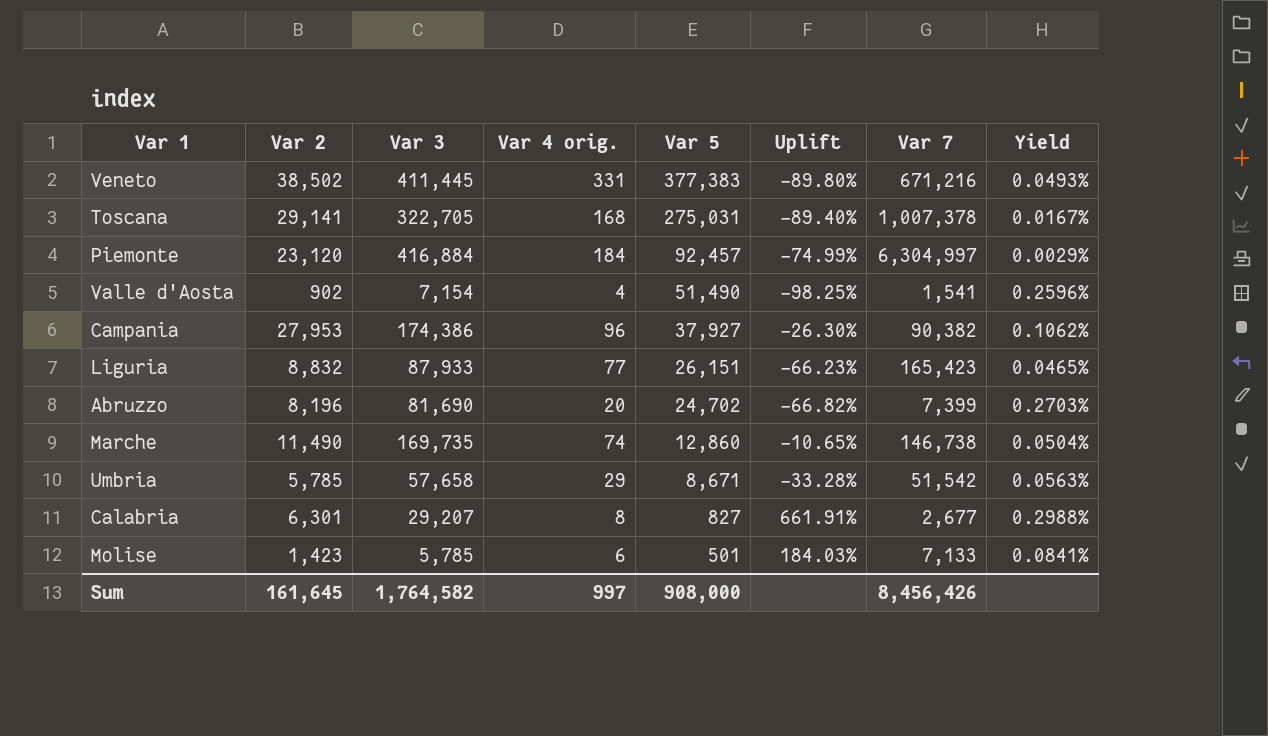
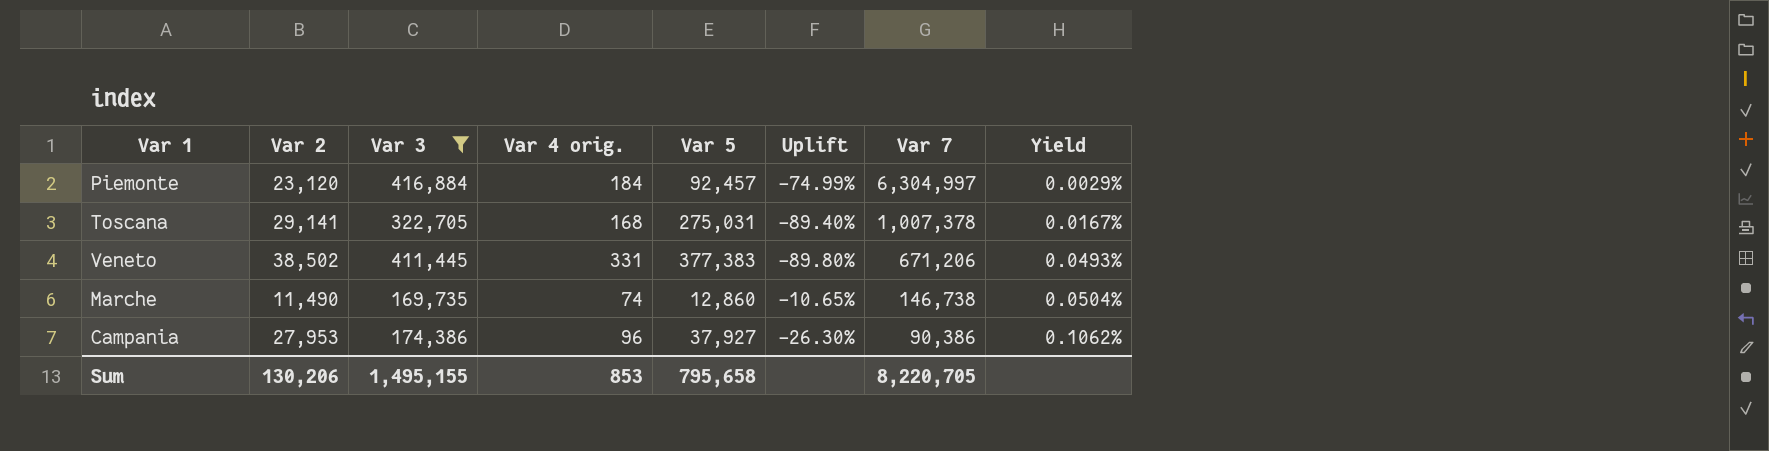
filter: none -> Var 3 >= 169,735
row order: Var 5 descending -> Var 7 descending
Veneto | Var 7: 671,216 -> 671,206
Campania | Var 7: 90,382 -> 90,386
Sum | Var 2: 161,645 -> 130,206
Sum | Var 3: 1,764,582 -> 1,495,155
Sum | Var 4 orig.: 997 -> 853
Sum | Var 5: 908,000 -> 795,658
Sum | Var 7: 8,456,426 -> 8,220,705

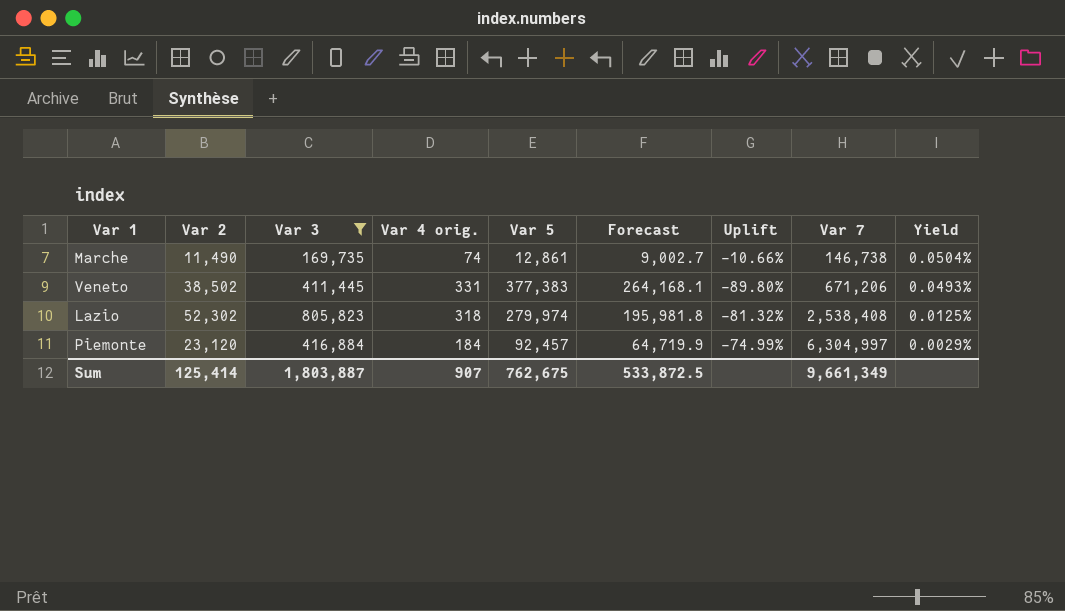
row order: Var 7 descending -> Var 7 ascending
column Forecast | formula: none -> [Var 5] * 0.7
row Toscana: 29,141 | 322,705 | 168 | 275,031 | -89.40% | 1,007,378 | 0.0167% -> none
row Campania: 27,953 | 174,386 | 96 | 37,927 | -26.30% | 90,386 | 0.1062% -> none
Marche | Var 5: 12,860 -> 12,861
Marche | Uplift: -10.65% -> -10.66%
row Lazio: none -> 52,302 | 805,823 | 318 | 279,974 | 195,981.8 | -81.32% | 2,538,408 | 0.0125%
Sum | Var 2: 130,206 -> 125,414
Sum | Var 3: 1,495,155 -> 1,803,887
Sum | Var 4 orig.: 853 -> 907
Sum | Var 5: 795,658 -> 762,675
Sum | Var 7: 8,220,705 -> 9,661,349

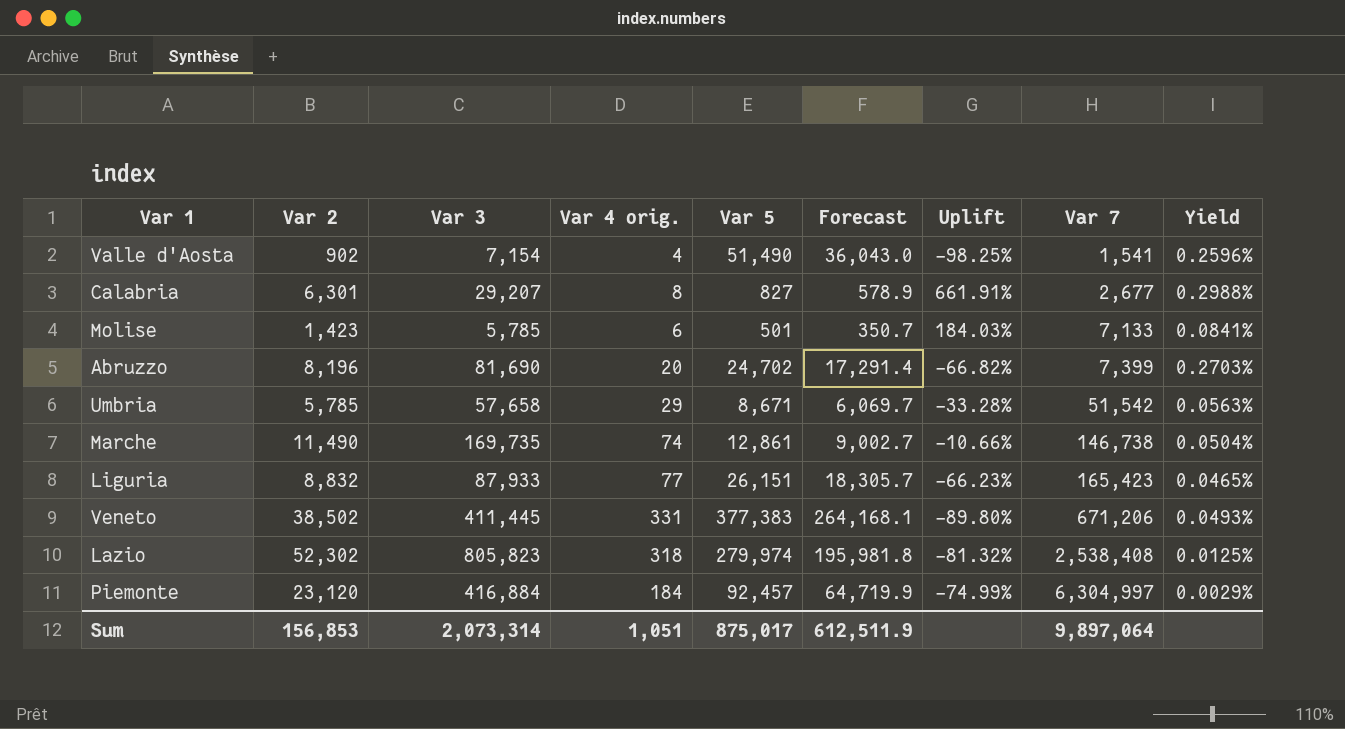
filter: Var 3 >= 169,735 -> none
Sum | Var 2: 125,414 -> 156,853
Sum | Var 3: 1,803,887 -> 2,073,314
Sum | Var 4 orig.: 907 -> 1,051
Sum | Var 5: 762,675 -> 875,017
Sum | Forecast: 533,872.5 -> 612,511.9
Sum | Var 7: 9,661,349 -> 9,897,064

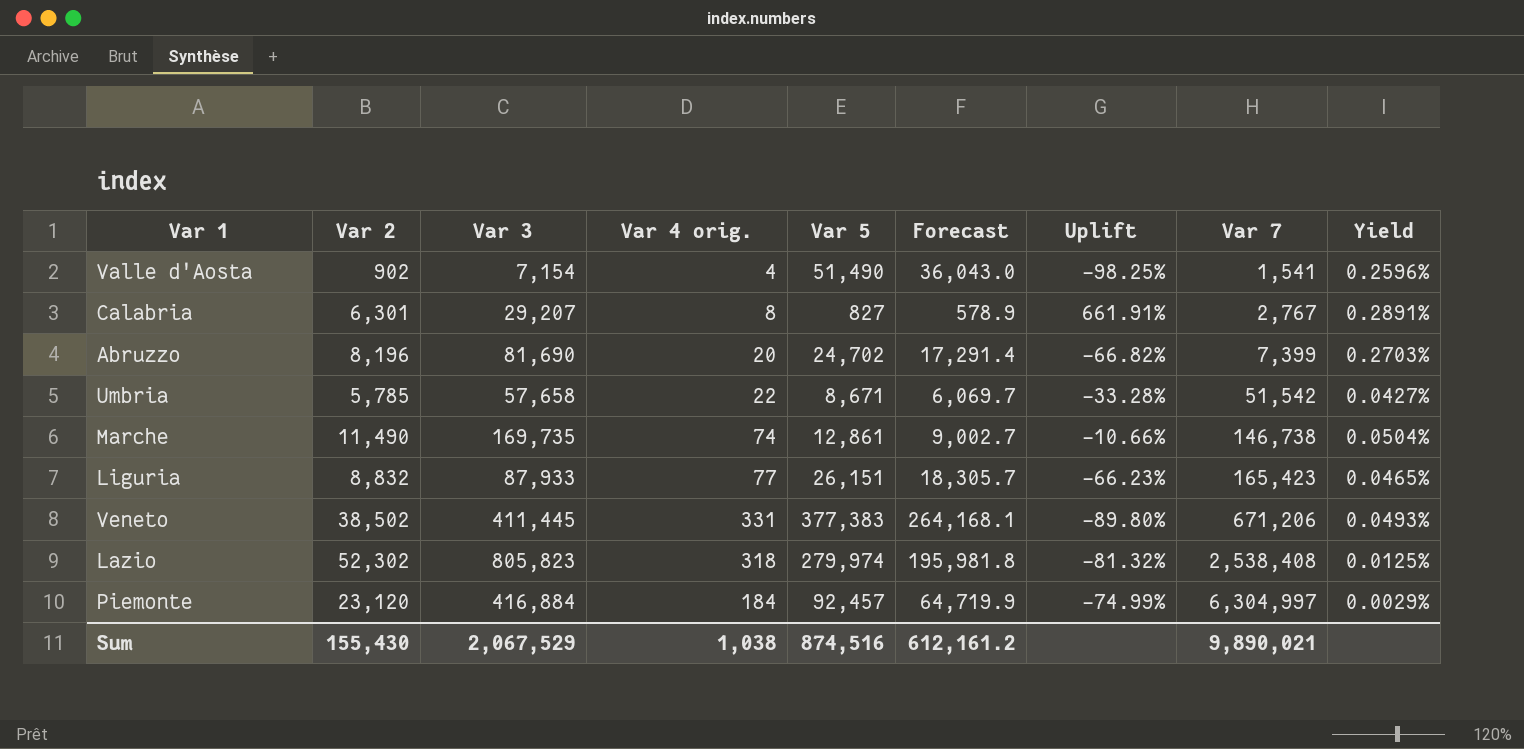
row Molise: 1,423 | 5,785 | 6 | 501 | 350.7 | 184.03% | 7,133 | 0.0841% -> none
Calabria | Var 7: 2,677 -> 2,767
Calabria | Yield: 0.2988% -> 0.2891%
Umbria | Var 4 orig.: 29 -> 22
Umbria | Yield: 0.0563% -> 0.0427%
Sum | Var 2: 156,853 -> 155,430
Sum | Var 3: 2,073,314 -> 2,067,529
Sum | Var 4 orig.: 1,051 -> 1,038
Sum | Var 5: 875,017 -> 874,516
Sum | Forecast: 612,511.9 -> 612,161.2
Sum | Var 7: 9,897,064 -> 9,890,021

